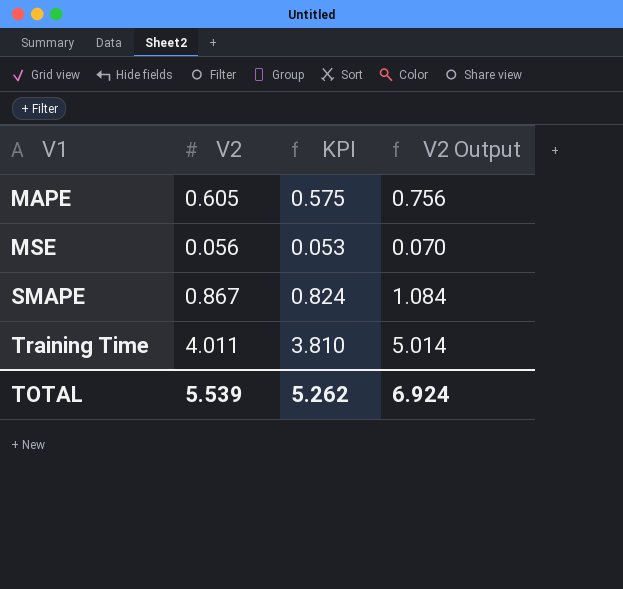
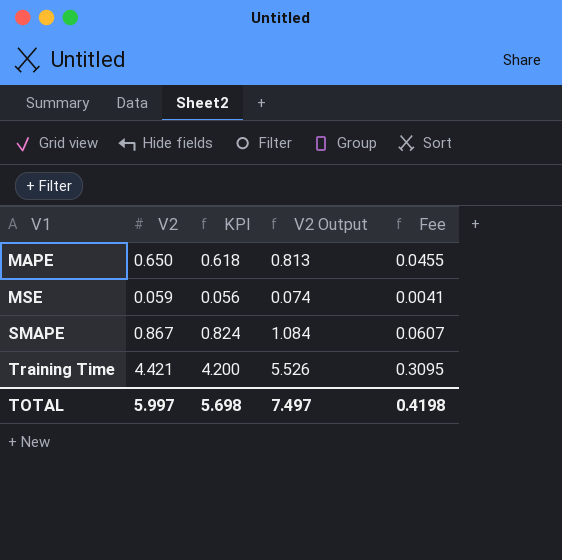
column Fee | formula: none -> [V2] * 0.07
MAPE | V2: 0.605 -> 0.650
MAPE | KPI: 0.575 -> 0.618
MAPE | V2 Output: 0.756 -> 0.813
MSE | V2: 0.056 -> 0.059
MSE | KPI: 0.053 -> 0.056
MSE | V2 Output: 0.070 -> 0.074
Training Time | V2: 4.011 -> 4.421
Training Time | KPI: 3.810 -> 4.200
Training Time | V2 Output: 5.014 -> 5.526
TOTAL | V2: 5.539 -> 5.997
TOTAL | KPI: 5.262 -> 5.698
TOTAL | V2 Output: 6.924 -> 7.497

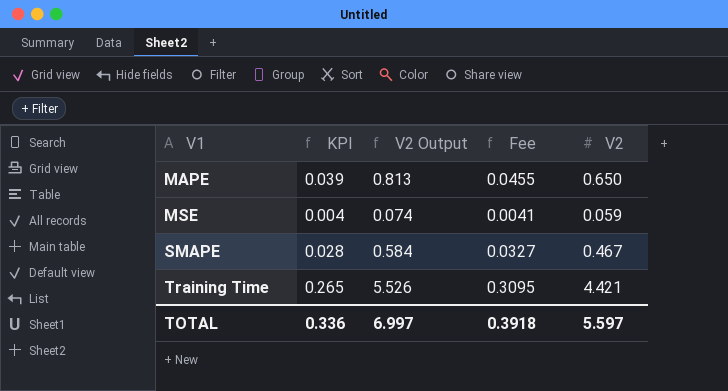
column KPI | formula: [V2] * 0.95 -> [V2] * 0.06
column V2 | position: 2 -> 5
SMAPE | V2 Output: 1.084 -> 0.584
SMAPE | Fee: 0.0607 -> 0.0327
SMAPE | V2: 0.867 -> 0.467
TOTAL | KPI: 5.698 -> 0.336
TOTAL | V2 Output: 7.497 -> 6.997
TOTAL | Fee: 0.4198 -> 0.3918
TOTAL | V2: 5.997 -> 5.597

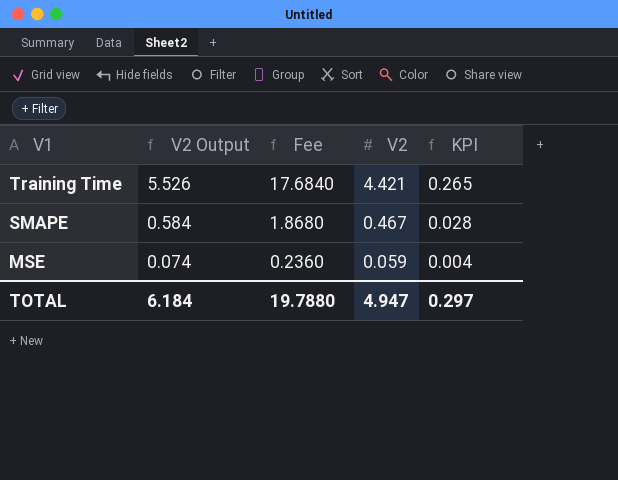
row order: V1 ascending -> V1 descending
column Fee | formula: [V2] * 0.07 -> [V2] * 4
column KPI | position: 2 -> 5
row MAPE: 0.039 | 0.813 | 0.0455 | 0.650 -> none
TOTAL | V2 Output: 6.997 -> 6.184
TOTAL | Fee: 0.3918 -> 19.7880
TOTAL | V2: 5.597 -> 4.947
TOTAL | KPI: 0.336 -> 0.297

